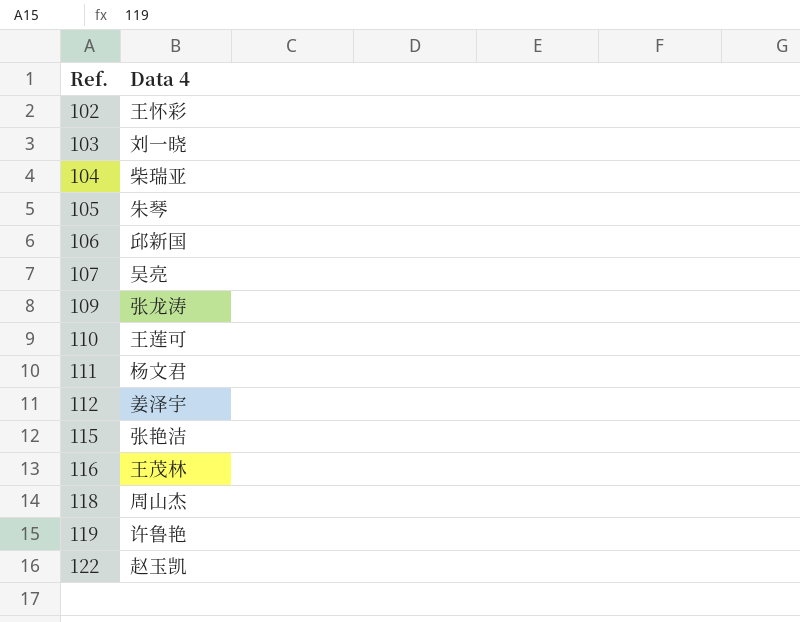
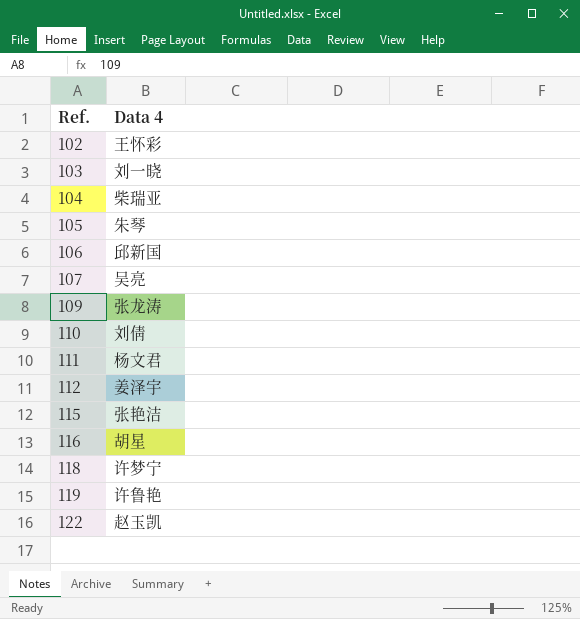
110 | Data 4: 王莲可 -> 刘倩
116 | Data 4: 王茂林 -> 胡星
118 | Data 4: 周山杰 -> 许梦宁

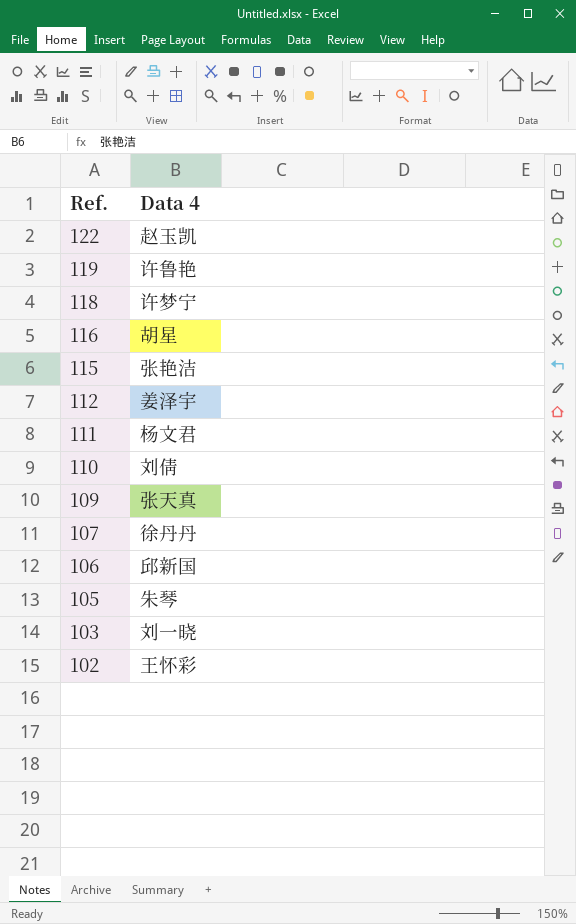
row order: Ref. ascending -> Ref. descending
row 104: 柴瑞亚 -> none
109 | Data 4: 张龙涛 -> 张天真
107 | Data 4: 吴亮 -> 徐丹丹

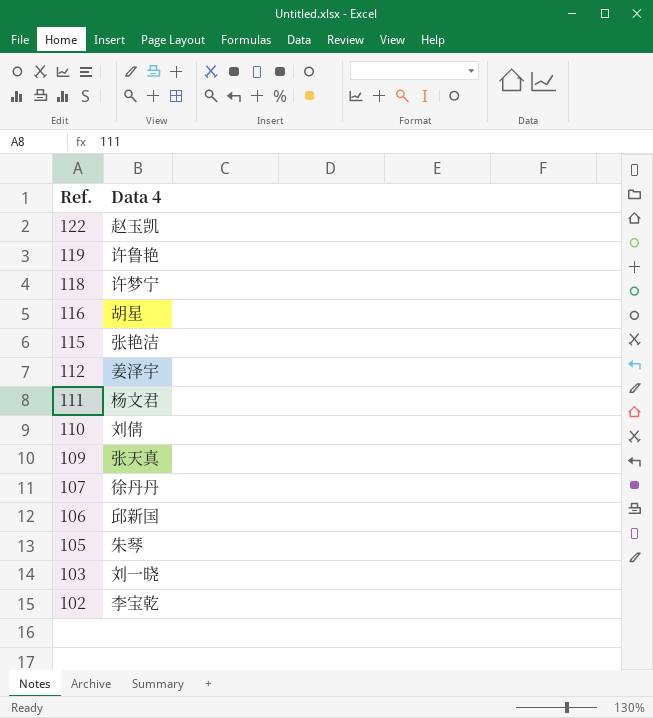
102 | Data 4: 王怀彩 -> 李宝乾

